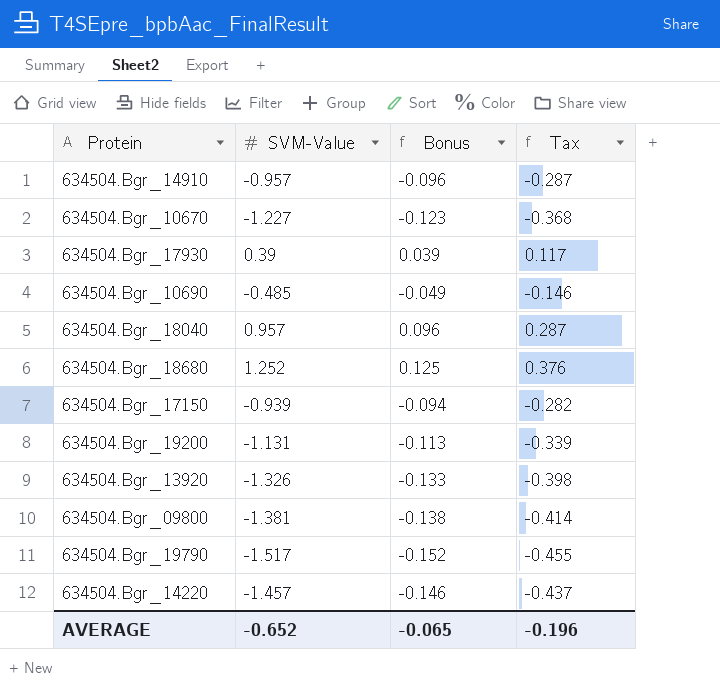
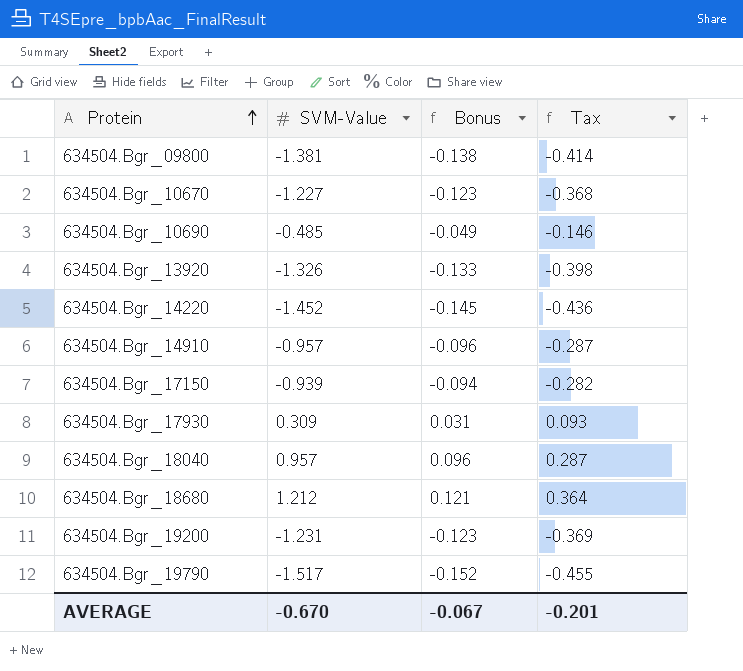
row order: none -> Protein ascending
634504.Bgr_14220 | SVM-Value: -1.457 -> -1.452
634504.Bgr_14220 | Bonus: -0.146 -> -0.145
634504.Bgr_14220 | Tax: -0.437 -> -0.436
634504.Bgr_17930 | SVM-Value: 0.39 -> 0.309
634504.Bgr_17930 | Bonus: 0.039 -> 0.031
634504.Bgr_17930 | Tax: 0.117 -> 0.093
634504.Bgr_18680 | SVM-Value: 1.252 -> 1.212
634504.Bgr_18680 | Bonus: 0.125 -> 0.121
634504.Bgr_18680 | Tax: 0.376 -> 0.364
634504.Bgr_19200 | SVM-Value: -1.131 -> -1.231
634504.Bgr_19200 | Bonus: -0.113 -> -0.123
634504.Bgr_19200 | Tax: -0.339 -> -0.369
AVERAGE | SVM-Value: -0.652 -> -0.670
AVERAGE | Bonus: -0.065 -> -0.067
AVERAGE | Tax: -0.196 -> -0.201

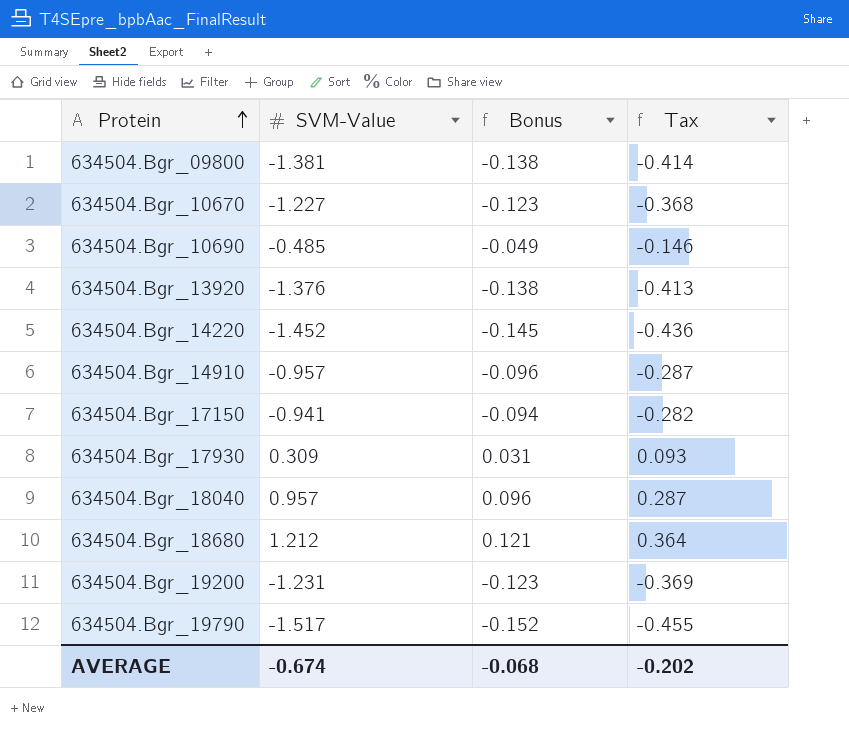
634504.Bgr_13920 | SVM-Value: -1.326 -> -1.376
634504.Bgr_13920 | Bonus: -0.133 -> -0.138
634504.Bgr_13920 | Tax: -0.398 -> -0.413
634504.Bgr_17150 | SVM-Value: -0.939 -> -0.941
AVERAGE | SVM-Value: -0.670 -> -0.674
AVERAGE | Bonus: -0.067 -> -0.068
AVERAGE | Tax: -0.201 -> -0.202

